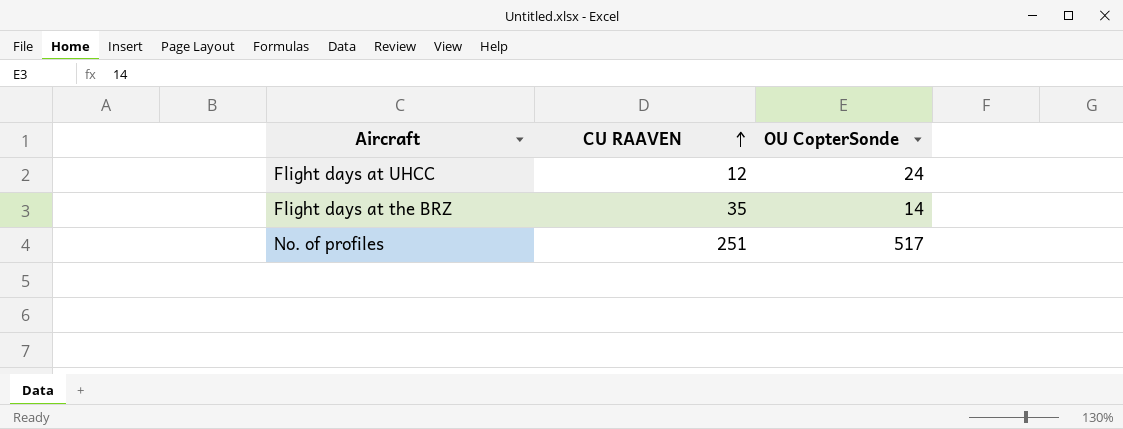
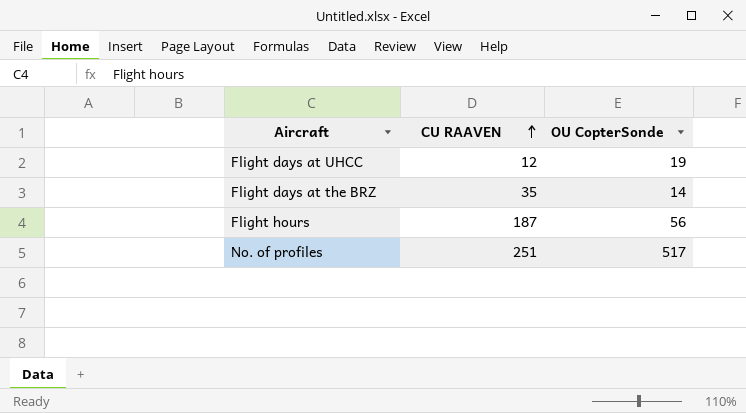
Flight days at UHCC | OU CopterSonde: 24 -> 19
row Flight hours: none -> 187 | 56

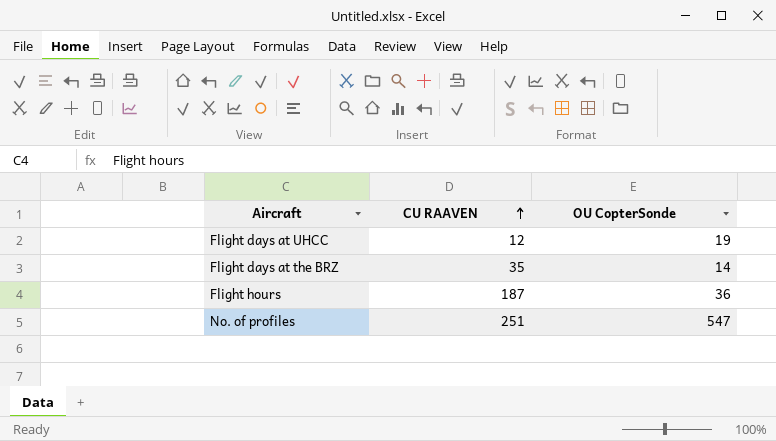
Flight hours | OU CopterSonde: 56 -> 36
No. of profiles | OU CopterSonde: 517 -> 547

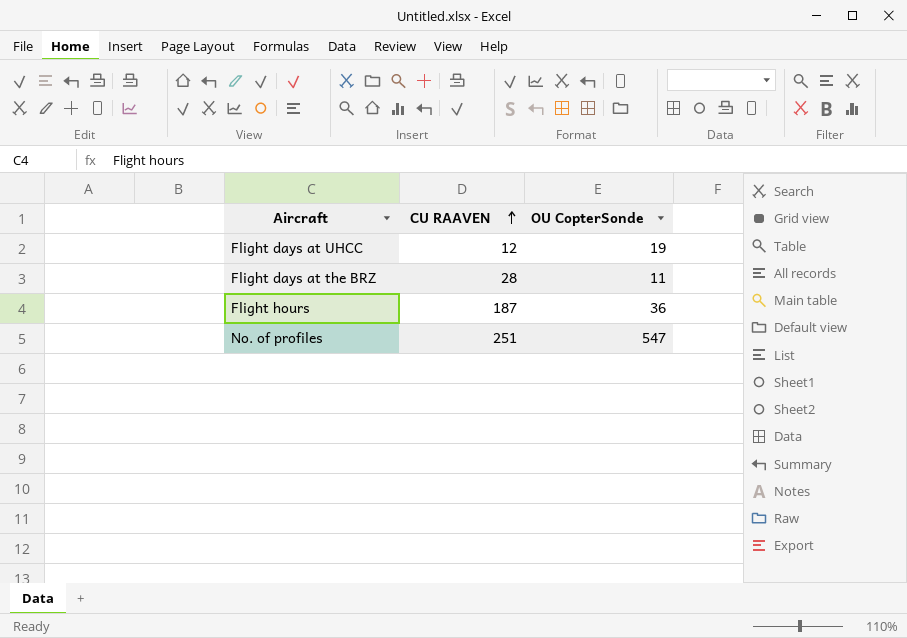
Flight days at the BRZ | CU RAAVEN: 35 -> 28
Flight days at the BRZ | OU CopterSonde: 14 -> 11

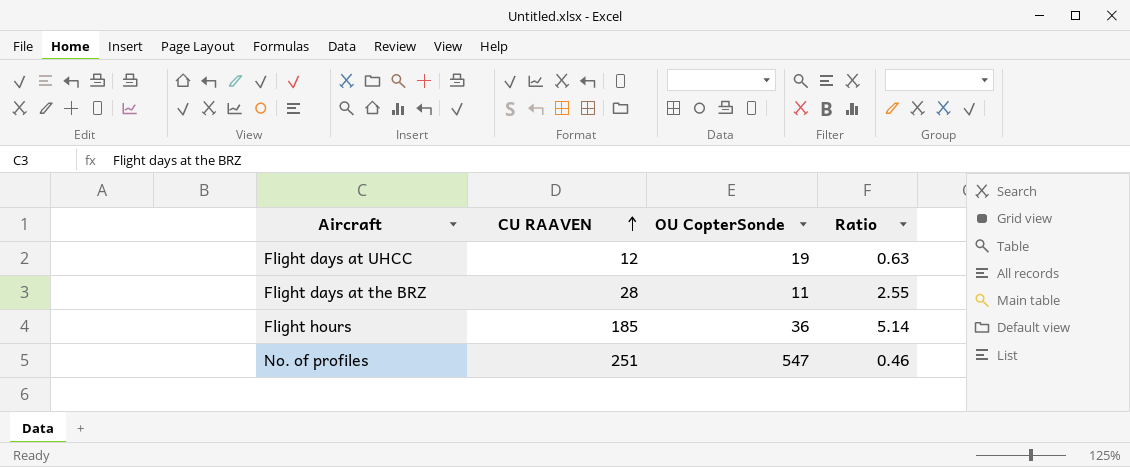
column Ratio | formula: none -> [CU RAAVEN] / [OU CopterSonde]
Flight hours | CU RAAVEN: 187 -> 185

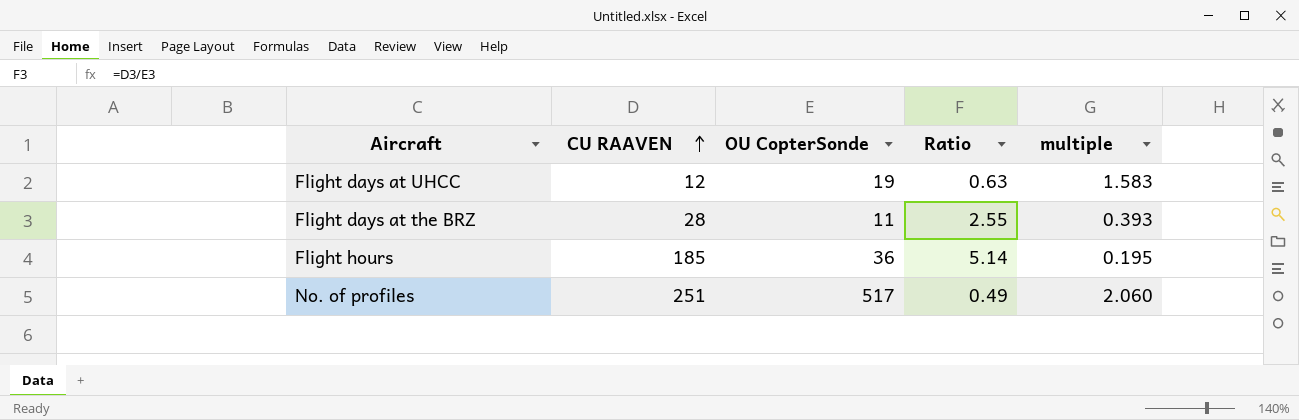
column multiple | formula: none -> [OU CopterSonde] / [CU RAAVEN]
No. of profiles | OU CopterSonde: 547 -> 517
No. of profiles | Ratio: 0.46 -> 0.49

